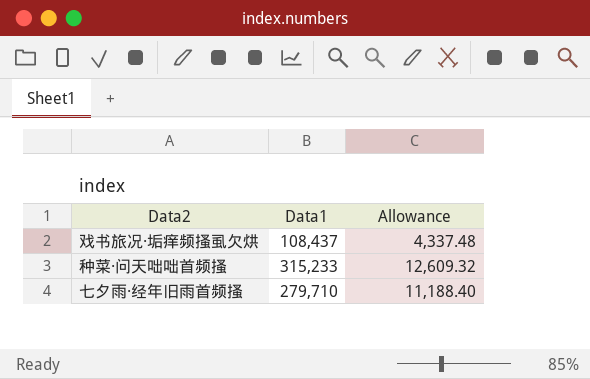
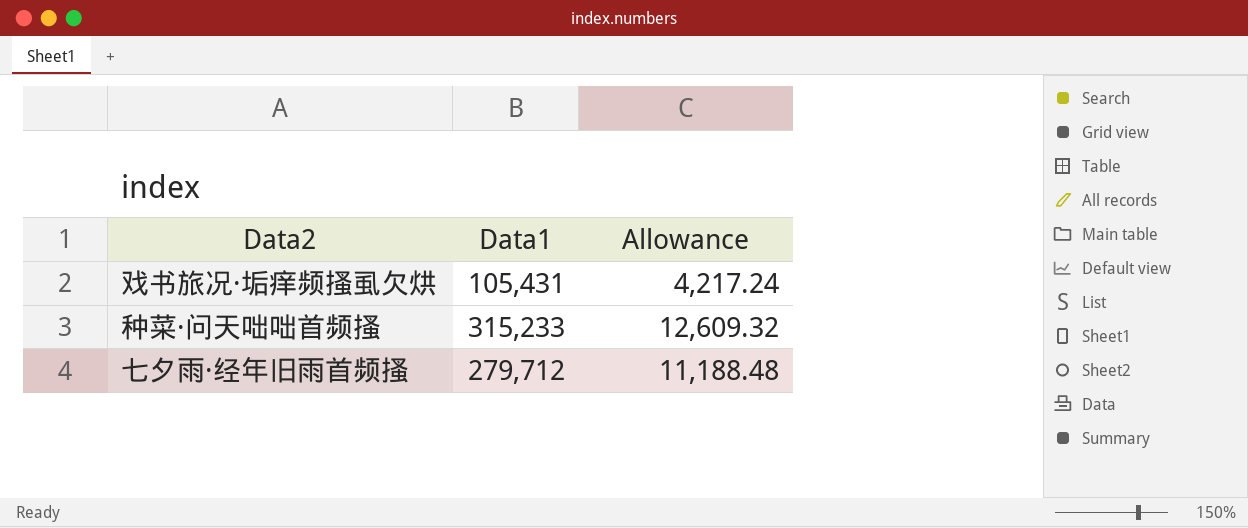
戏书旅况·垢痒频搔虱欠烘 | Data1: 108,437 -> 105,431
戏书旅况·垢痒频搔虱欠烘 | Allowance: 4,337.48 -> 4,217.24
七夕雨·经年旧雨首频搔 | Data1: 279,710 -> 279,712
七夕雨·经年旧雨首频搔 | Allowance: 11,188.40 -> 11,188.48

